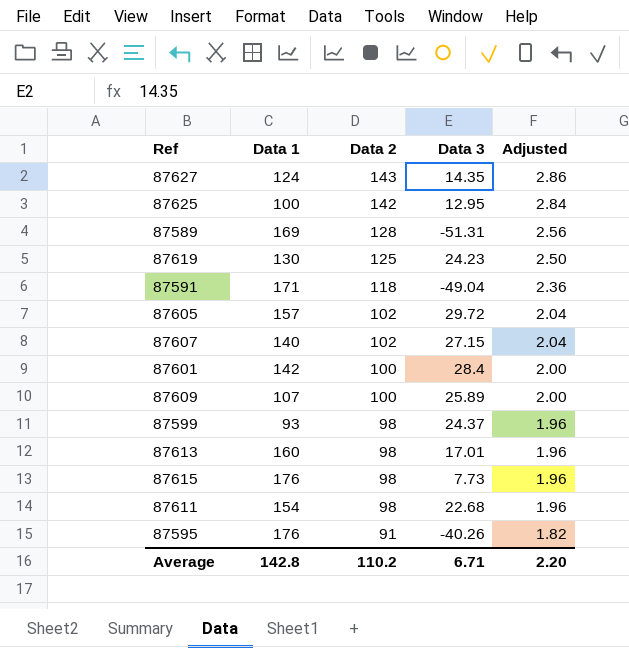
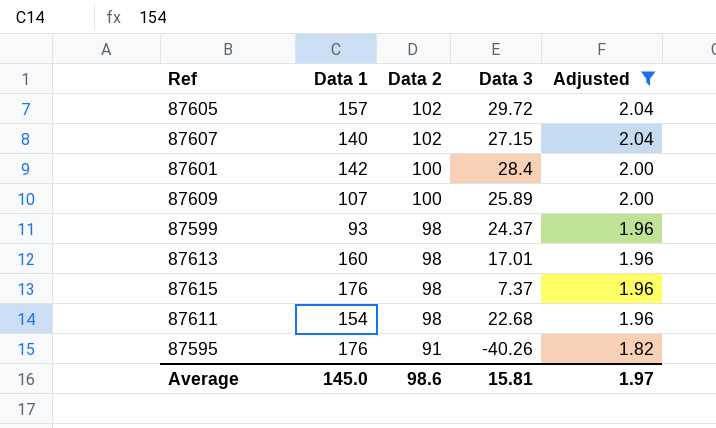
filter: none -> Adjusted <= 2.04
87615 | Data 3: 7.73 -> 7.37
Average | Data 1: 142.8 -> 145.0
Average | Data 2: 110.2 -> 98.6
Average | Data 3: 6.71 -> 15.81
Average | Adjusted: 2.20 -> 1.97

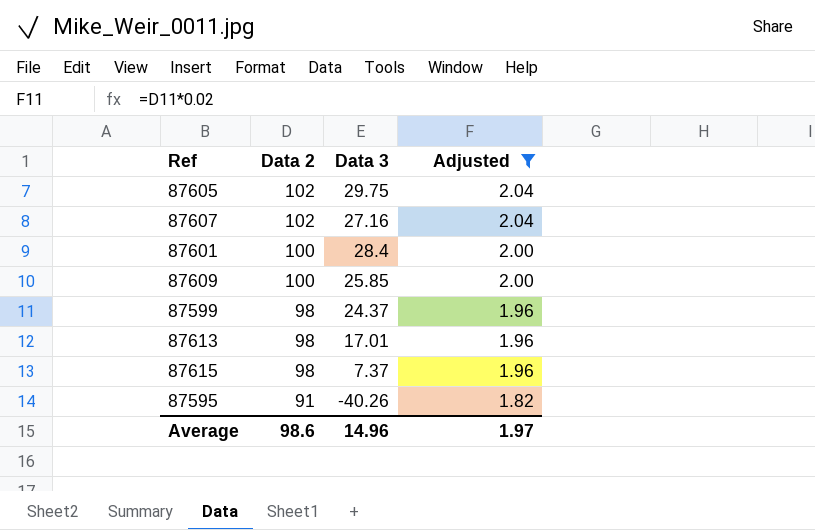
column Data 1 | position: 2 -> none
row 87611: 154 | 98 | 22.68 | 1.96 -> none
87605 | Data 3: 29.72 -> 29.75
87607 | Data 3: 27.15 -> 27.16
87609 | Data 3: 25.89 -> 25.85
Average | Data 3: 15.81 -> 14.96

